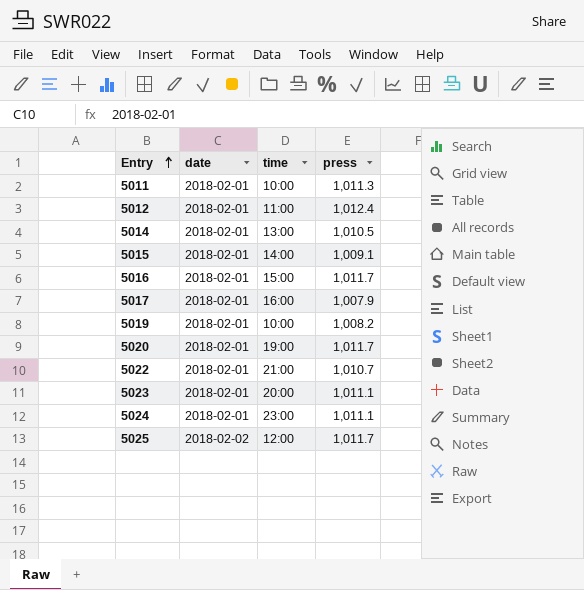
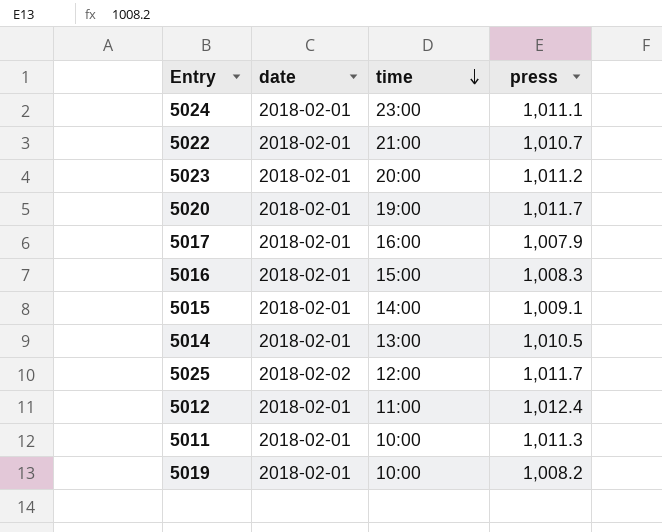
row order: Entry ascending -> time descending
5023 | press: 1,011.1 -> 1,011.2
5016 | press: 1,011.7 -> 1,008.3

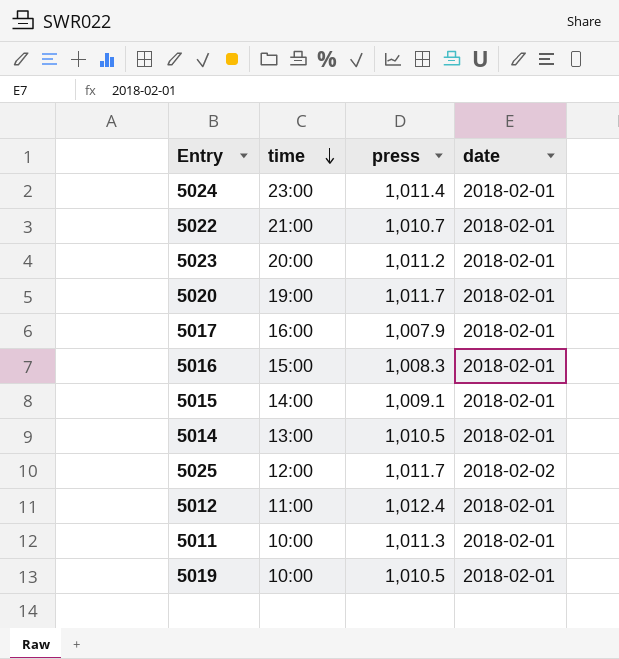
column date | position: 2 -> 4
5024 | press: 1,011.1 -> 1,011.4
5019 | press: 1,008.2 -> 1,010.5

